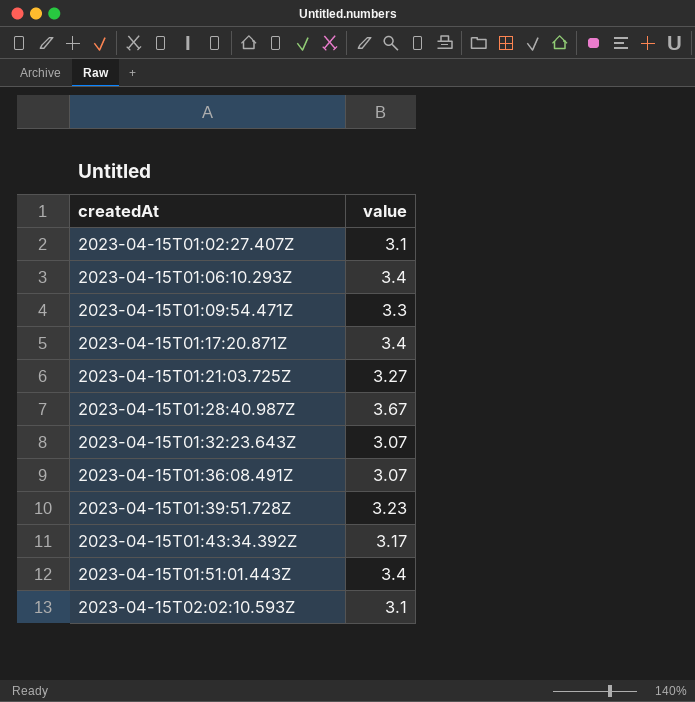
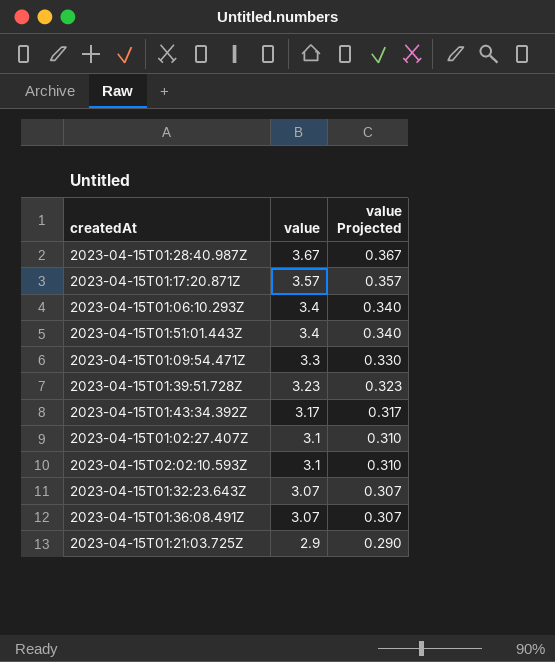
row order: createdAt ascending -> value descending
column value Projected | formula: none -> [value] * 0.1
2023-04-15T01:17:20.871Z | value: 3.4 -> 3.57
2023-04-15T01:21:03.725Z | value: 3.27 -> 2.9

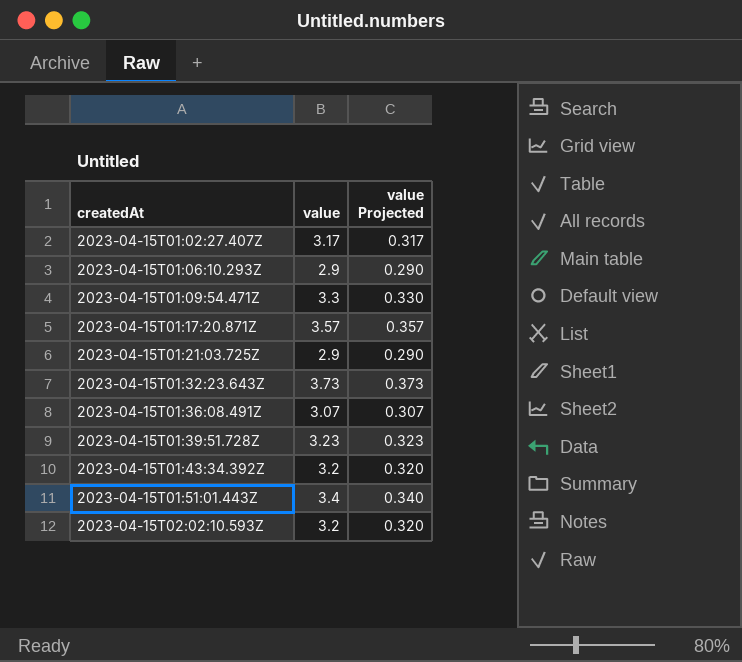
row order: value descending -> createdAt ascending
row 2023-04-15T01:28:40.987Z: 3.67 | 0.367 -> none
2023-04-15T01:02:27.407Z | value: 3.1 -> 3.17
2023-04-15T01:02:27.407Z | value Projected: 0.310 -> 0.317
2023-04-15T01:06:10.293Z | value: 3.4 -> 2.9
2023-04-15T01:06:10.293Z | value Projected: 0.340 -> 0.290
2023-04-15T01:32:23.643Z | value: 3.07 -> 3.73
2023-04-15T01:32:23.643Z | value Projected: 0.307 -> 0.373
2023-04-15T01:43:34.392Z | value: 3.17 -> 3.2
2023-04-15T01:43:34.392Z | value Projected: 0.317 -> 0.320
2023-04-15T02:02:10.593Z | value: 3.1 -> 3.2
2023-04-15T02:02:10.593Z | value Projected: 0.310 -> 0.320

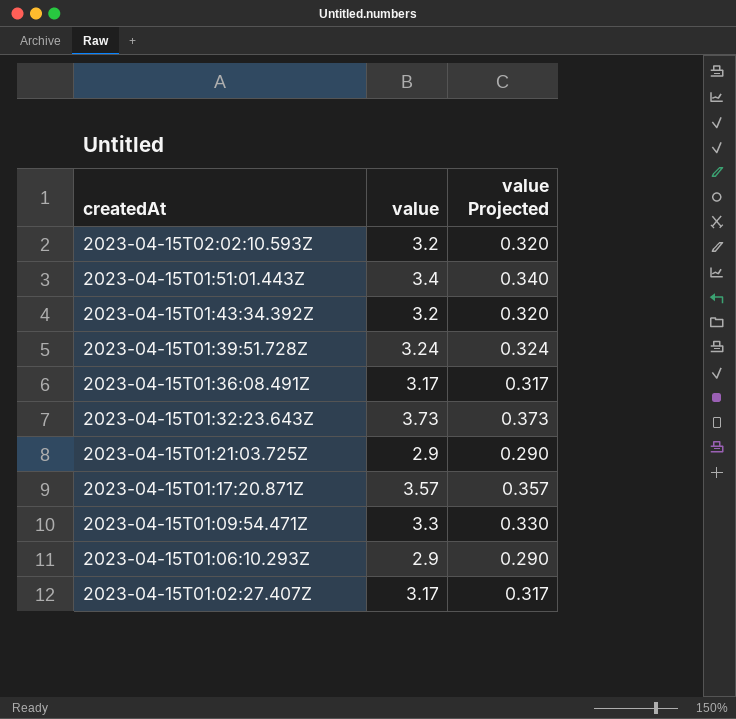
row order: createdAt ascending -> createdAt descending
2023-04-15T01:39:51.728Z | value: 3.23 -> 3.24
2023-04-15T01:39:51.728Z | value Projected: 0.323 -> 0.324
2023-04-15T01:36:08.491Z | value: 3.07 -> 3.17
2023-04-15T01:36:08.491Z | value Projected: 0.307 -> 0.317

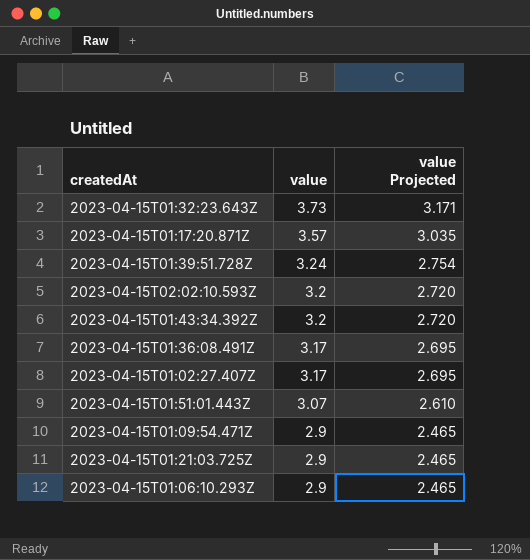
row order: createdAt descending -> value descending
column value Projected | formula: [value] * 0.1 -> [value] * 0.85
2023-04-15T01:51:01.443Z | value: 3.4 -> 3.07
2023-04-15T01:09:54.471Z | value: 3.3 -> 2.9

